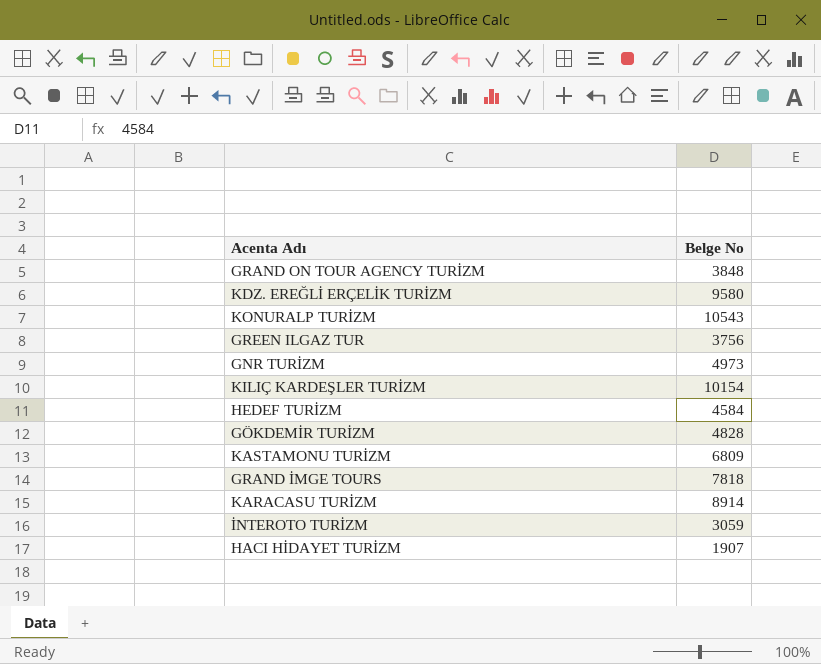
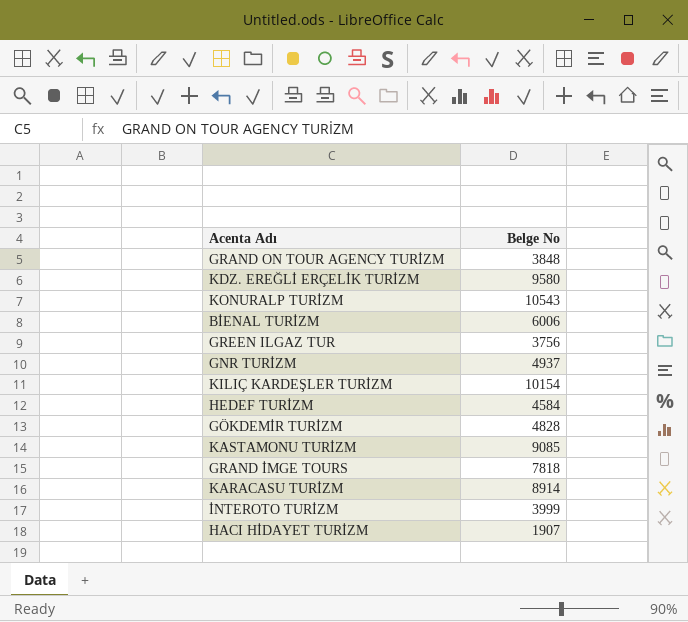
row BİENAL TURİZM: none -> 6006
GNR TURİZM | Belge No: 4973 -> 4937
KASTAMONU TURİZM | Belge No: 6809 -> 9085
İNTEROTO TURİZM | Belge No: 3059 -> 3999

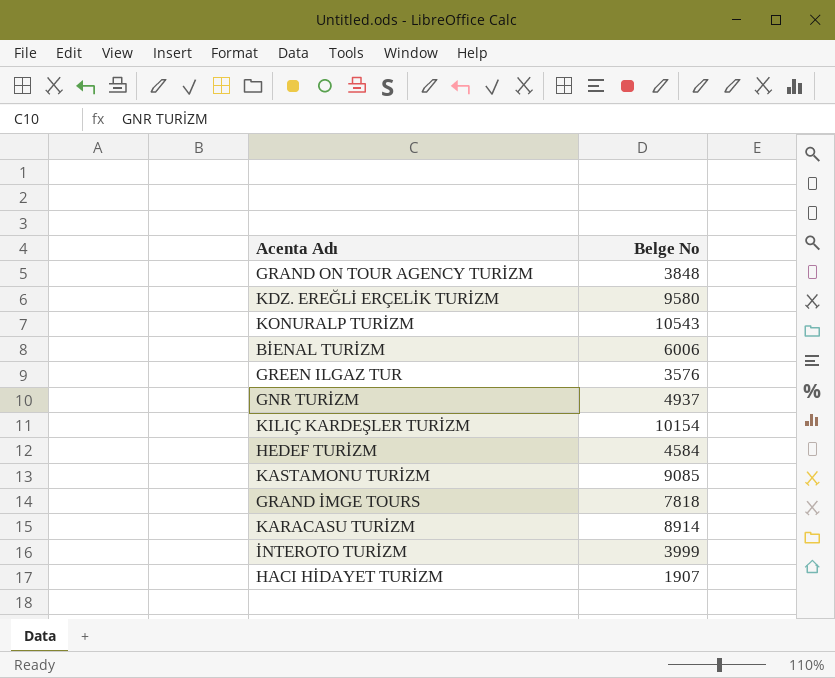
row GÖKDEMİR TURİZM: 4828 -> none
GREEN ILGAZ TUR | Belge No: 3756 -> 3576

